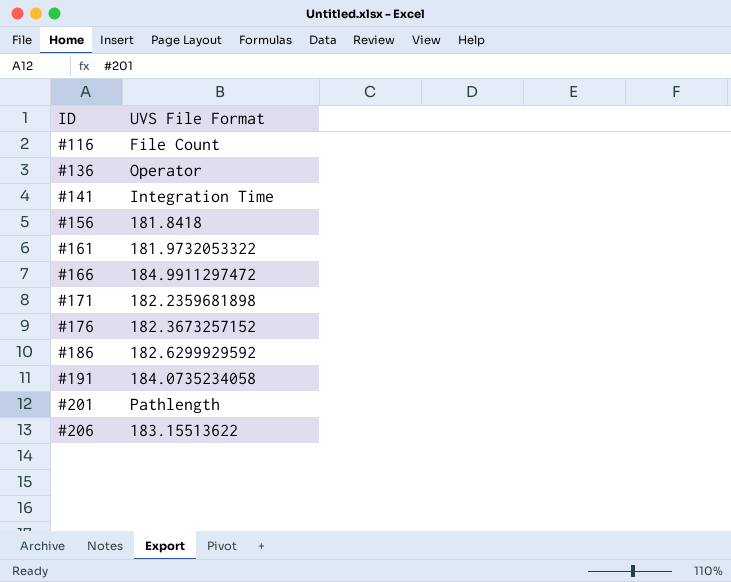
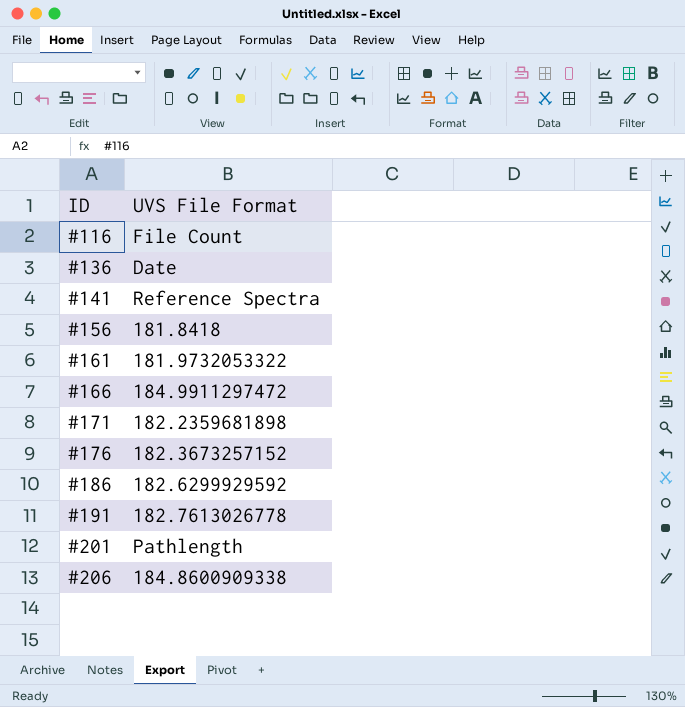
#136 | UVS File Format: Operator -> Date
#141 | UVS File Format: Integration Time -> Reference Spectra
#191 | UVS File Format: 184.0735234058 -> 182.7613026778
#206 | UVS File Format: 183.15513622 -> 184.8600909338

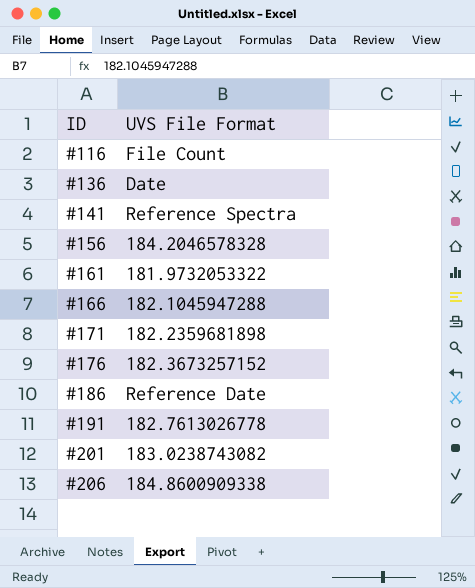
#156 | UVS File Format: 181.8418 -> 184.2046578328
#166 | UVS File Format: 184.9911297472 -> 182.1045947288
#186 | UVS File Format: 182.6299929592 -> Reference Date
#201 | UVS File Format: Pathlength -> 183.0238743082

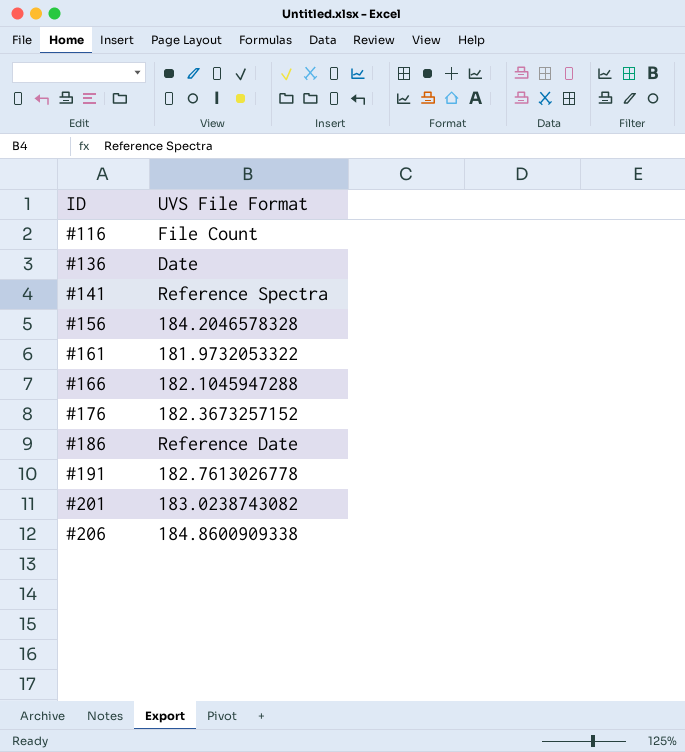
row #171: 182.2359681898 -> none

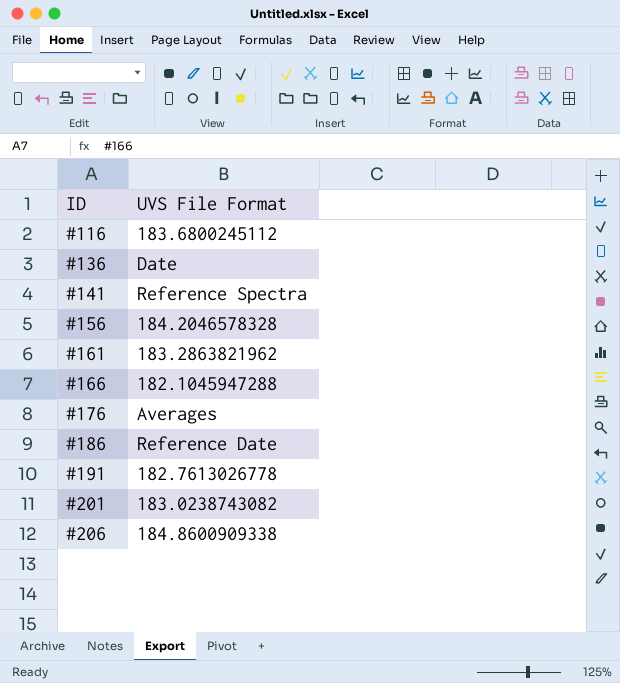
#116 | UVS File Format: File Count -> 183.6800245112
#161 | UVS File Format: 181.9732053322 -> 183.2863821962
#176 | UVS File Format: 182.3673257152 -> Averages

